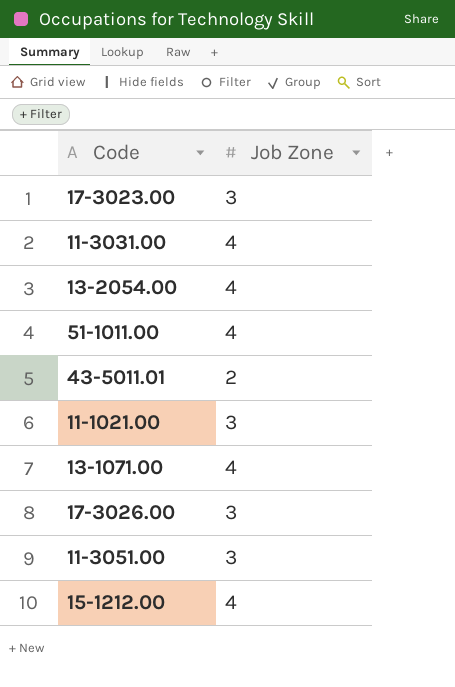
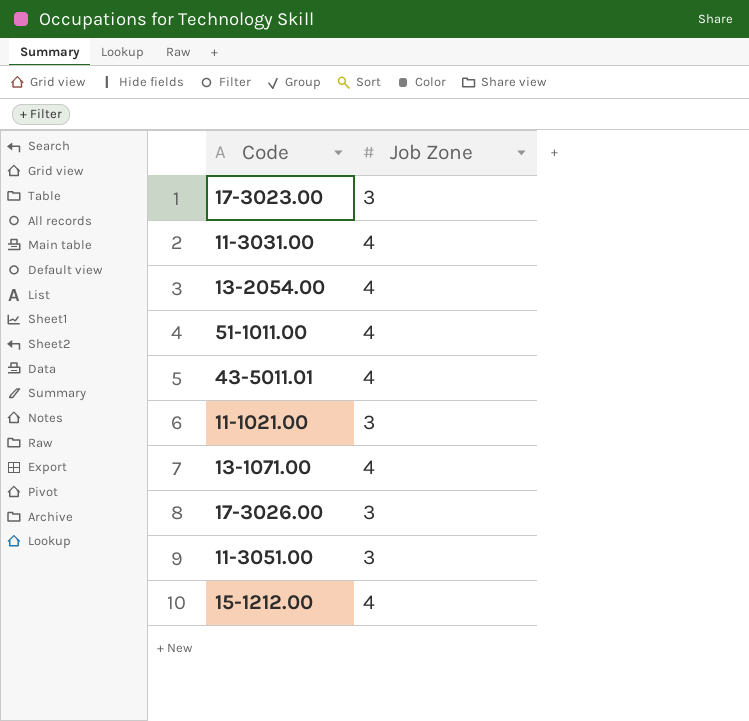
43-5011.01 | Job Zone: 2 -> 4

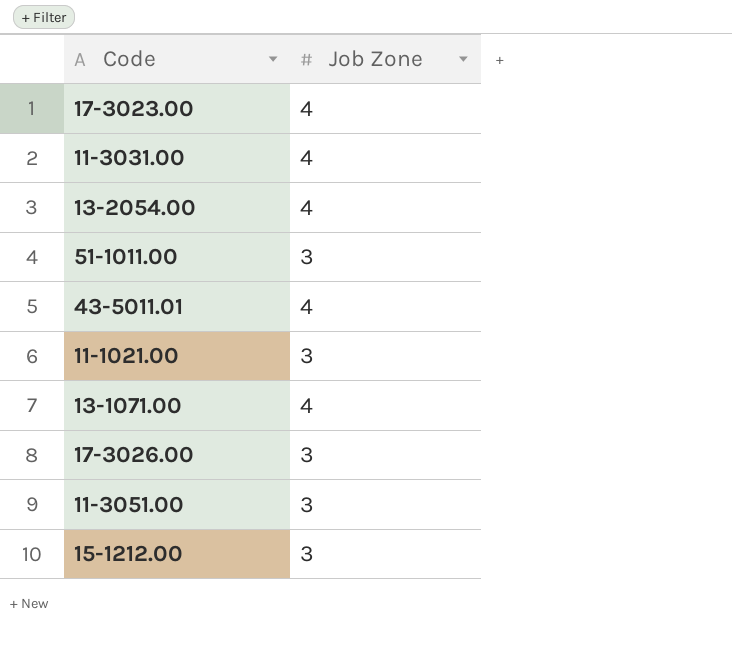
17-3023.00 | Job Zone: 3 -> 4
51-1011.00 | Job Zone: 4 -> 3
15-1212.00 | Job Zone: 4 -> 3

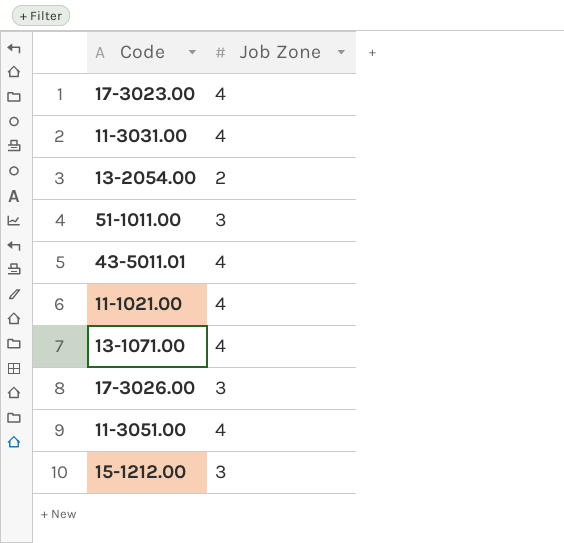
13-2054.00 | Job Zone: 4 -> 2
11-1021.00 | Job Zone: 3 -> 4
11-3051.00 | Job Zone: 3 -> 4

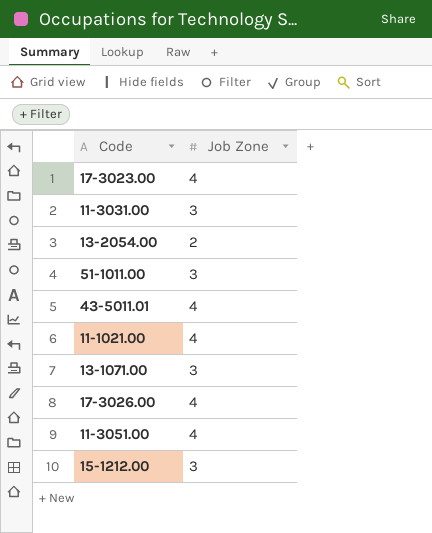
11-3031.00 | Job Zone: 4 -> 3
13-1071.00 | Job Zone: 4 -> 3
17-3026.00 | Job Zone: 3 -> 4

